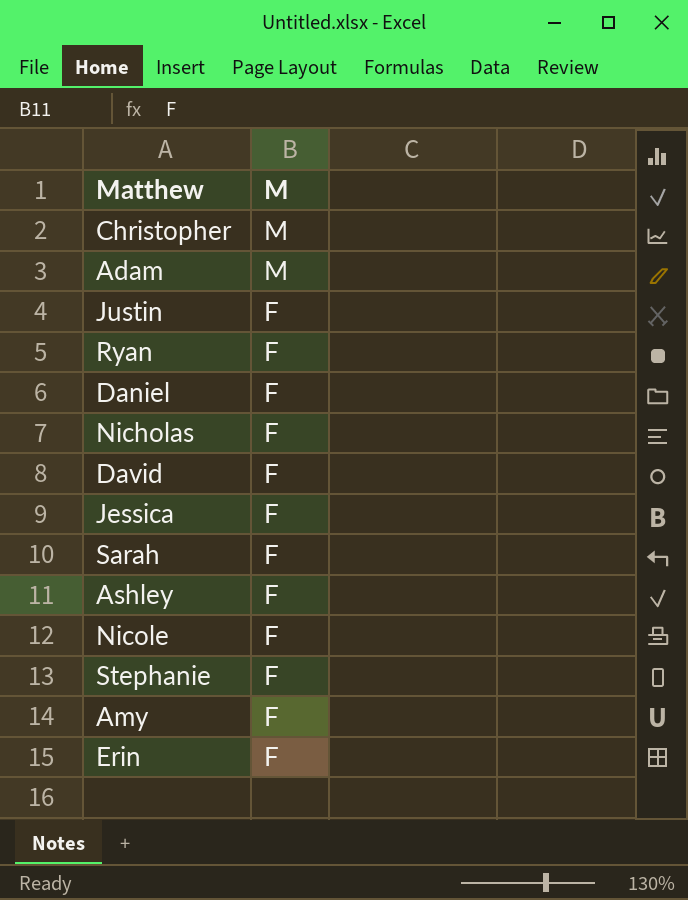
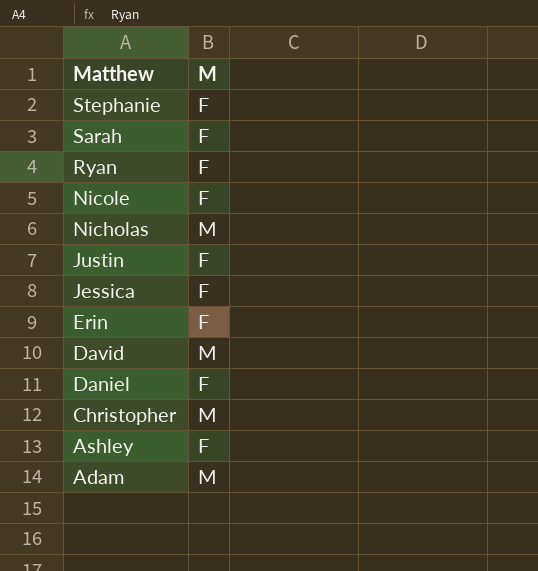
row order: M descending -> Matthew descending
row Amy: F -> none
Nicholas | M: F -> M
David | M: F -> M

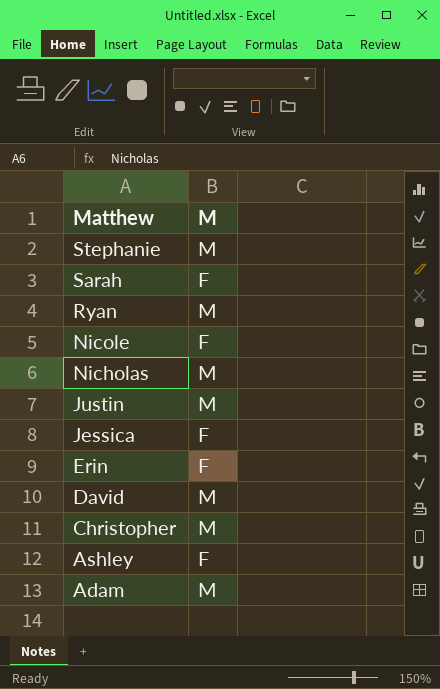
row Daniel: F -> none
Stephanie | M: F -> M
Ryan | M: F -> M
Justin | M: F -> M

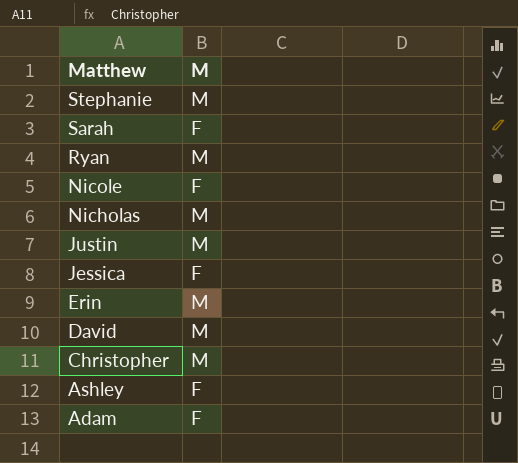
Erin | M: F -> M
Adam | M: M -> F

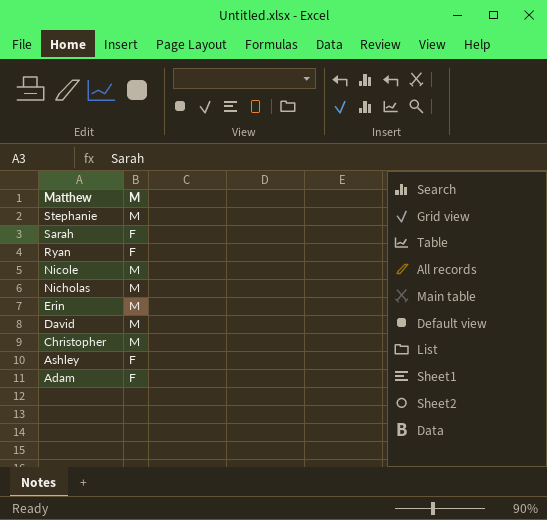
row Justin: M -> none
row Jessica: F -> none
Ryan | M: M -> F
Nicole | M: F -> M

